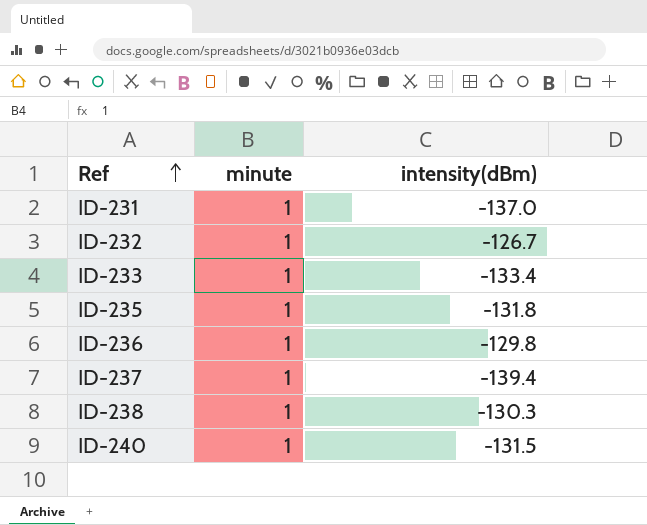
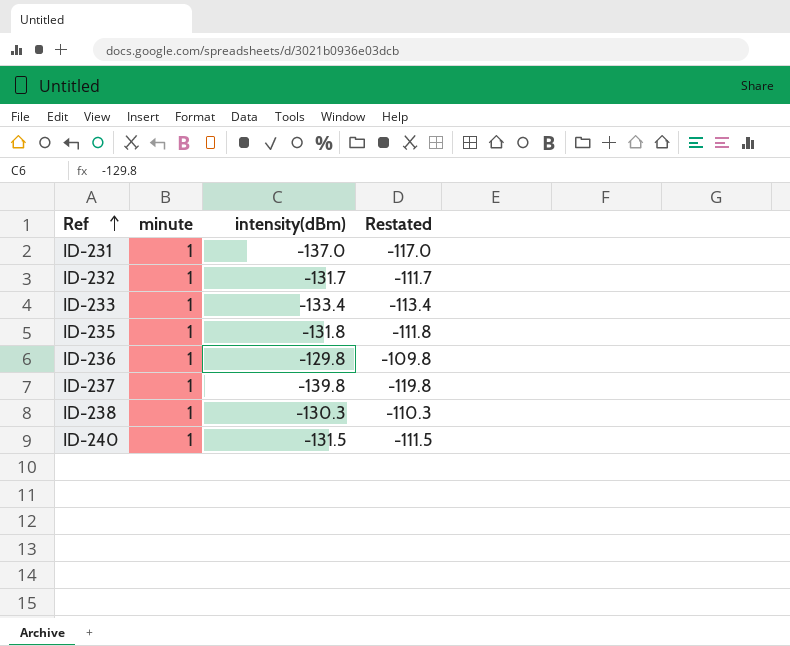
column Restated | formula: none -> [intensity(dBm)] + 20
ID-232 | intensity(dBm): -126.7 -> -131.7
ID-237 | intensity(dBm): -139.4 -> -139.8

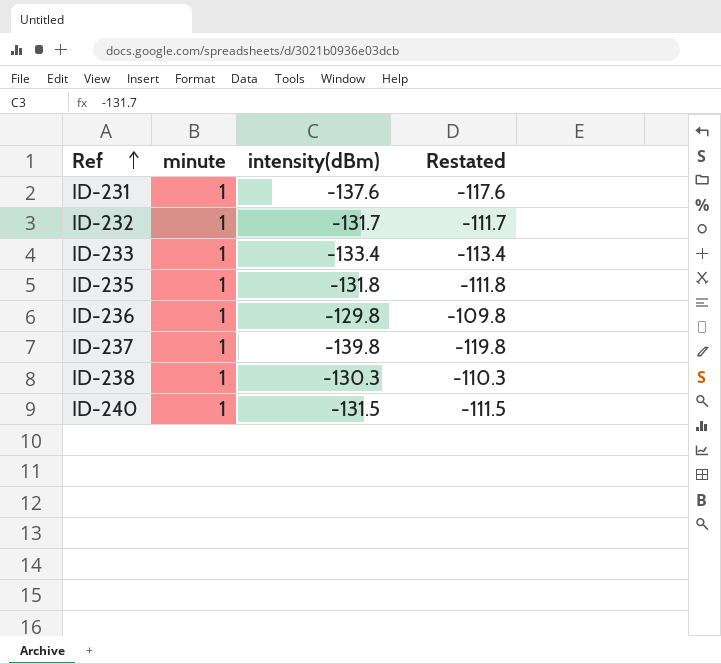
ID-231 | intensity(dBm): -137.0 -> -137.6
ID-231 | Restated: -117.0 -> -117.6

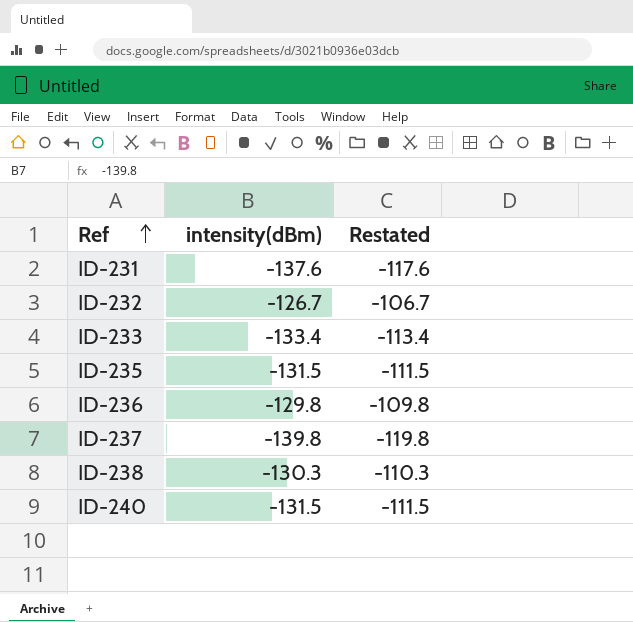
column minute | position: 2 -> none
ID-232 | intensity(dBm): -131.7 -> -126.7
ID-232 | Restated: -111.7 -> -106.7
ID-235 | intensity(dBm): -131.8 -> -131.5
ID-235 | Restated: -111.8 -> -111.5

